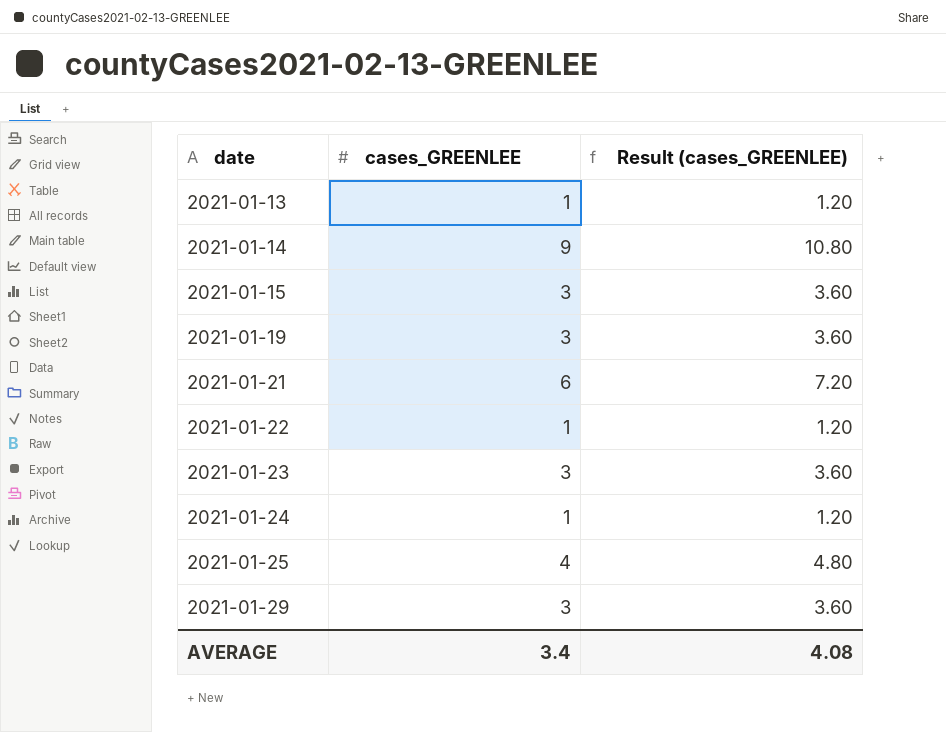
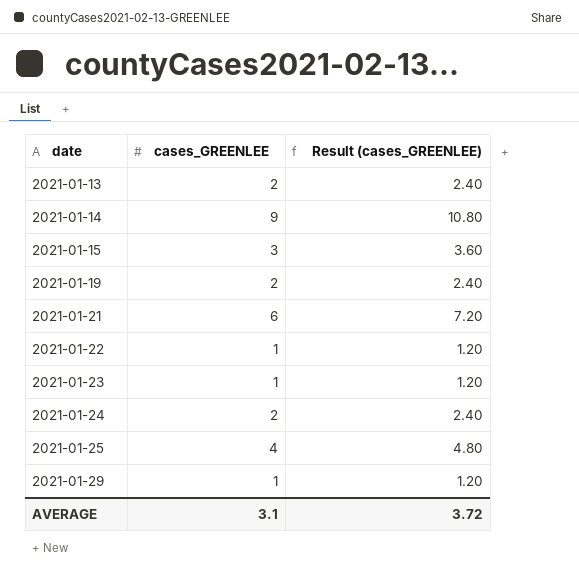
2021-01-13 | cases_GREENLEE: 1 -> 2
2021-01-13 | Result (cases_GREENLEE): 1.20 -> 2.40
2021-01-19 | cases_GREENLEE: 3 -> 2
2021-01-19 | Result (cases_GREENLEE): 3.60 -> 2.40
2021-01-23 | cases_GREENLEE: 3 -> 1
2021-01-23 | Result (cases_GREENLEE): 3.60 -> 1.20
2021-01-24 | cases_GREENLEE: 1 -> 2
2021-01-24 | Result (cases_GREENLEE): 1.20 -> 2.40
2021-01-29 | cases_GREENLEE: 3 -> 1
2021-01-29 | Result (cases_GREENLEE): 3.60 -> 1.20
AVERAGE | cases_GREENLEE: 3.4 -> 3.1
AVERAGE | Result (cases_GREENLEE): 4.08 -> 3.72

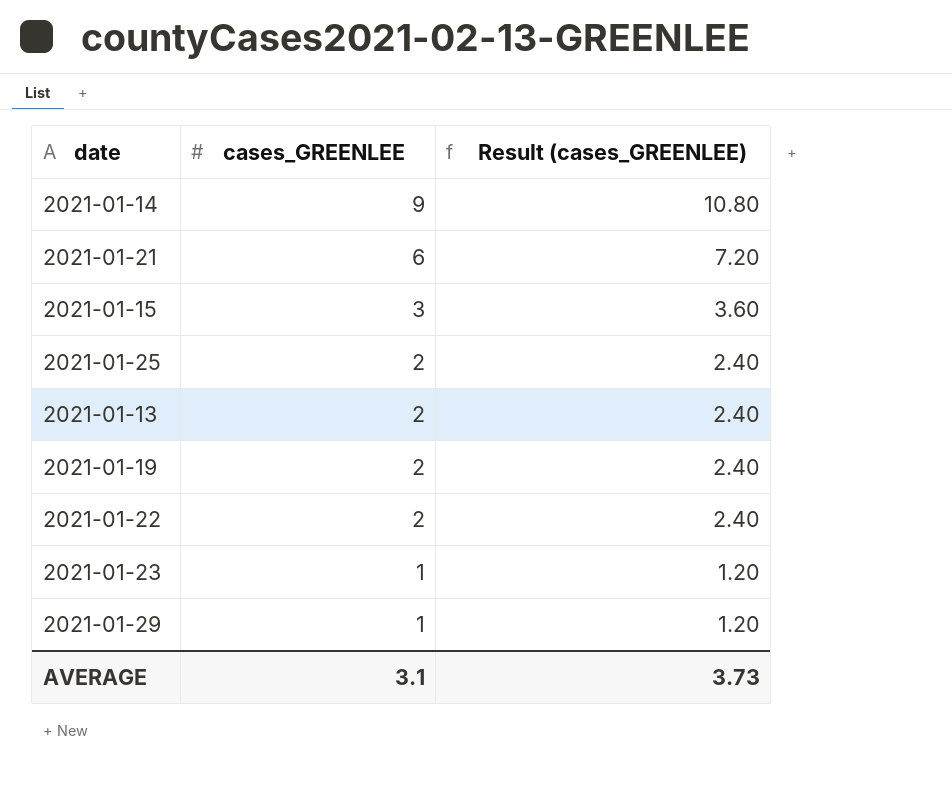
row order: date ascending -> cases_GREENLEE descending
row 2021-01-24: 2 | 2.40 -> none
2021-01-25 | cases_GREENLEE: 4 -> 2
2021-01-25 | Result (cases_GREENLEE): 4.80 -> 2.40
2021-01-22 | cases_GREENLEE: 1 -> 2
2021-01-22 | Result (cases_GREENLEE): 1.20 -> 2.40
AVERAGE | Result (cases_GREENLEE): 3.72 -> 3.73

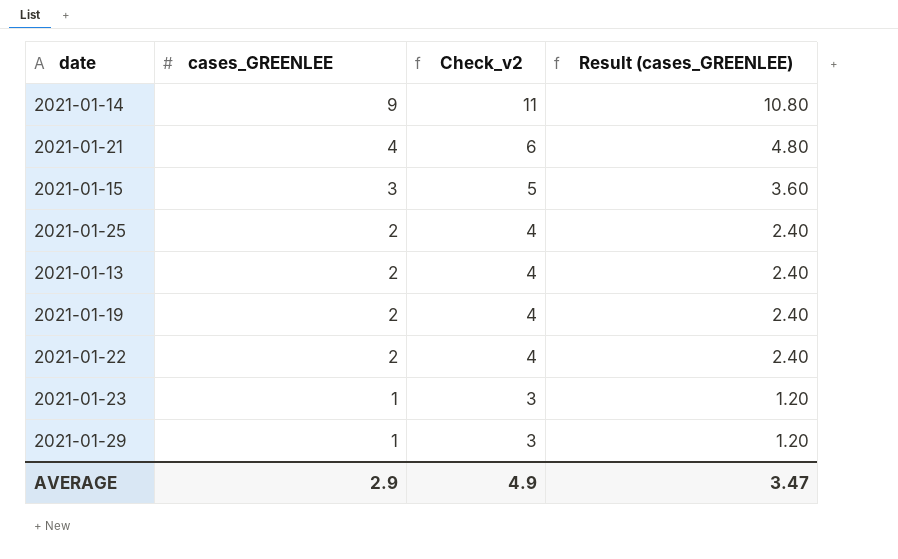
column Check_v2 | formula: none -> [cases_GREENLEE] + 2
2021-01-21 | cases_GREENLEE: 6 -> 4
2021-01-21 | Result (cases_GREENLEE): 7.20 -> 4.80
AVERAGE | cases_GREENLEE: 3.1 -> 2.9
AVERAGE | Result (cases_GREENLEE): 3.73 -> 3.47

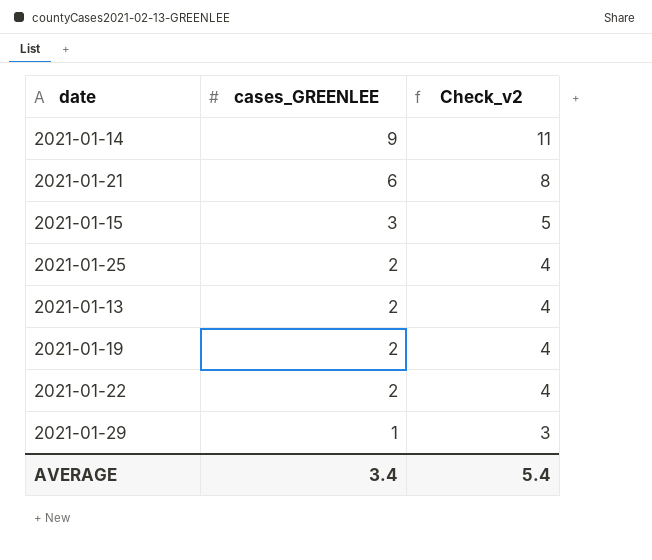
column Result (cases_GREENLEE) | formula: [cases_GREENLEE] * 1.2 -> none
row 2021-01-23: 1 | 3 | 1.20 -> none
2021-01-21 | cases_GREENLEE: 4 -> 6
2021-01-21 | Check_v2: 6 -> 8
AVERAGE | cases_GREENLEE: 2.9 -> 3.4
AVERAGE | Check_v2: 4.9 -> 5.4

